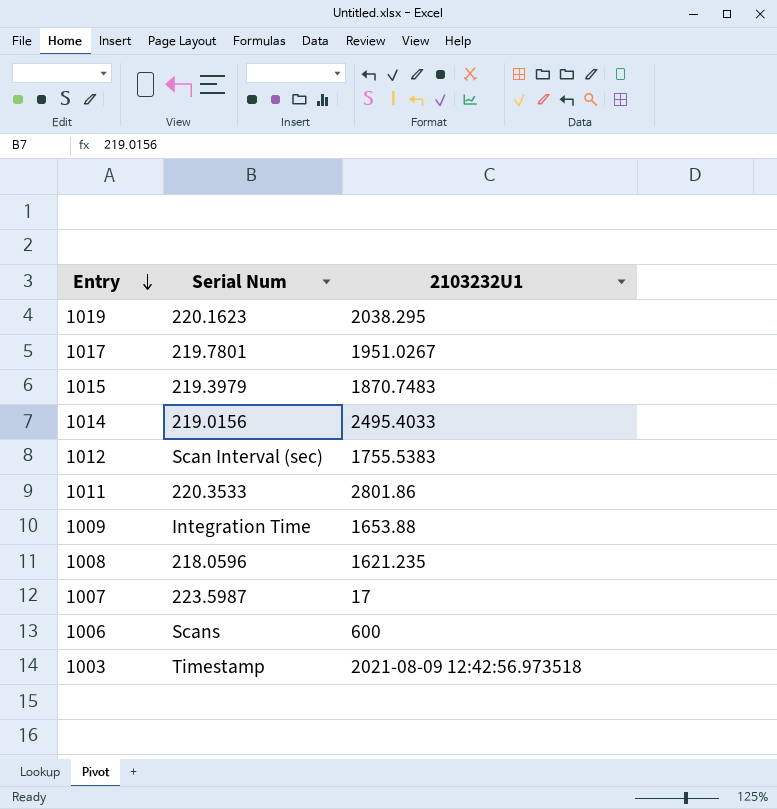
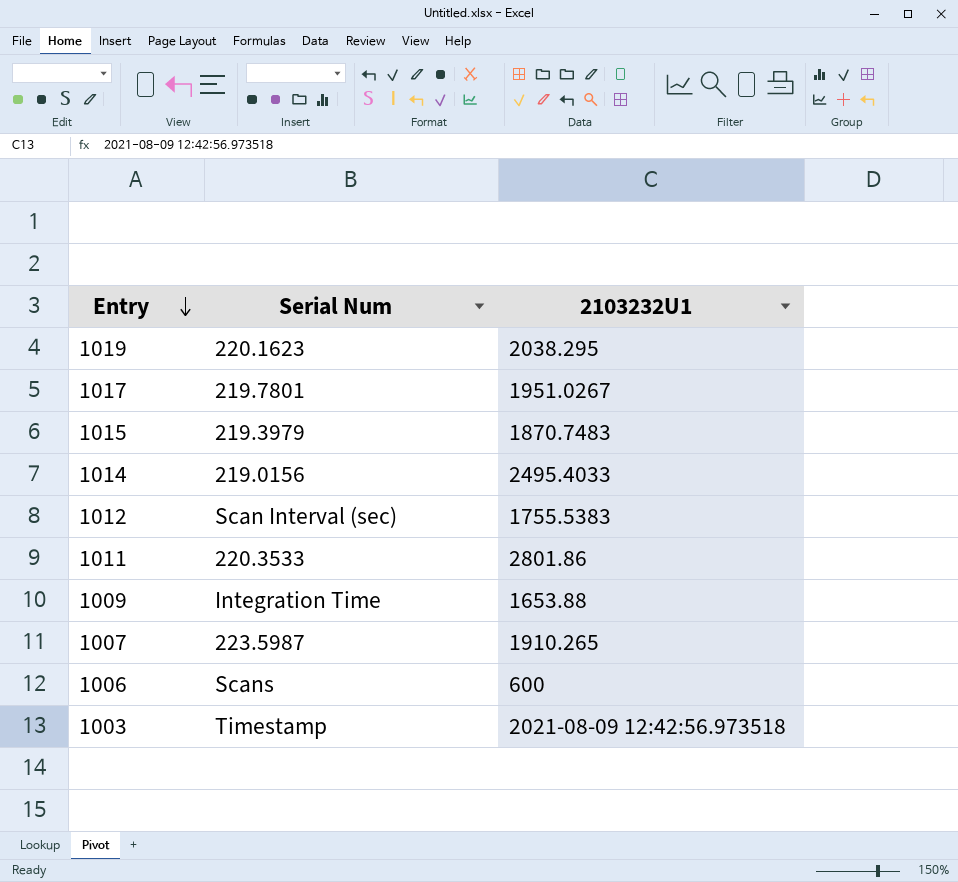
row 1008: 218.0596 | 1621.235 -> none
1007 | 2103232U1: 17 -> 1910.265

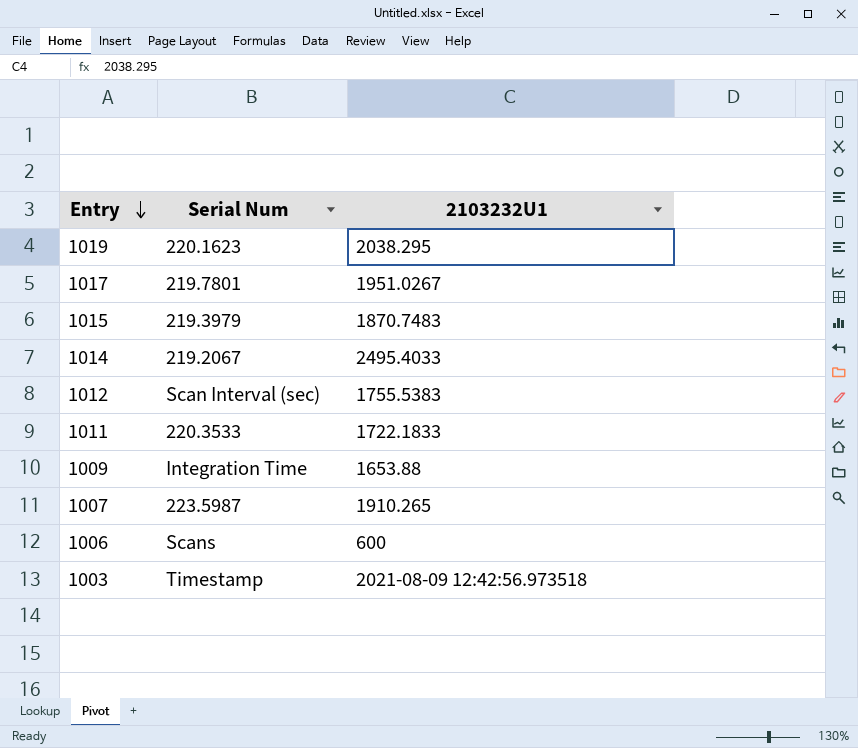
1014 | Serial Num: 219.0156 -> 219.2067
1011 | 2103232U1: 2801.86 -> 1722.1833

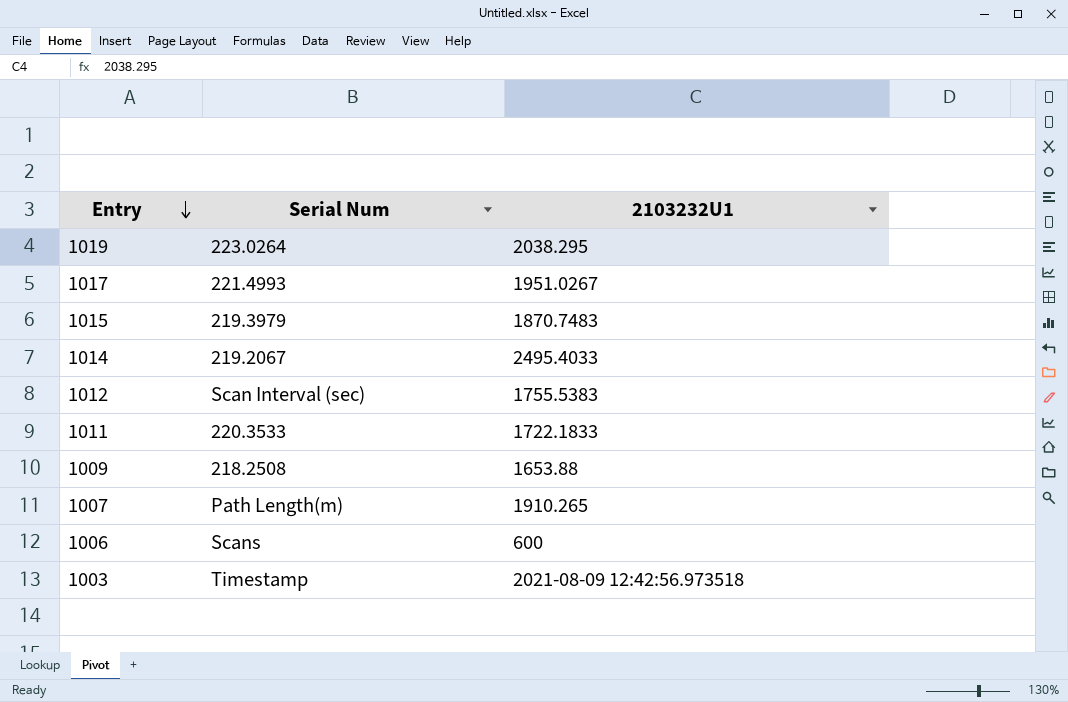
1019 | Serial Num: 220.1623 -> 223.0264
1017 | Serial Num: 219.7801 -> 221.4993
1009 | Serial Num: Integration Time -> 218.2508
1007 | Serial Num: 223.5987 -> Path Length(m)

